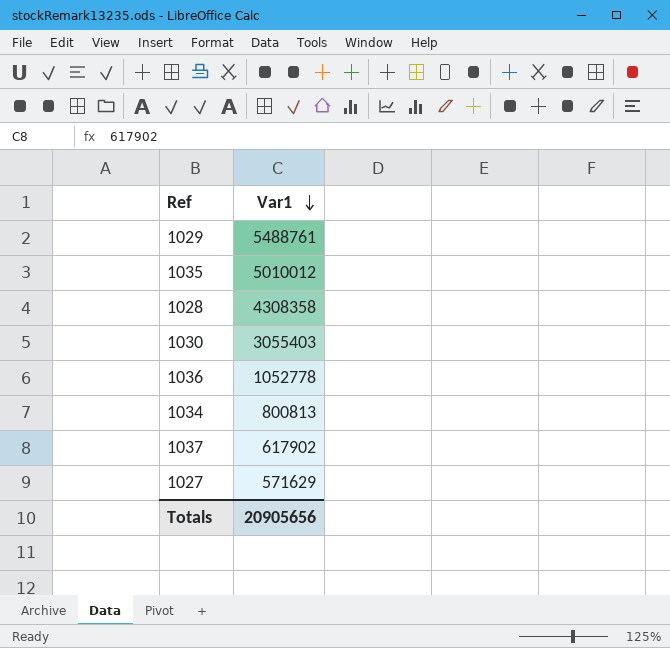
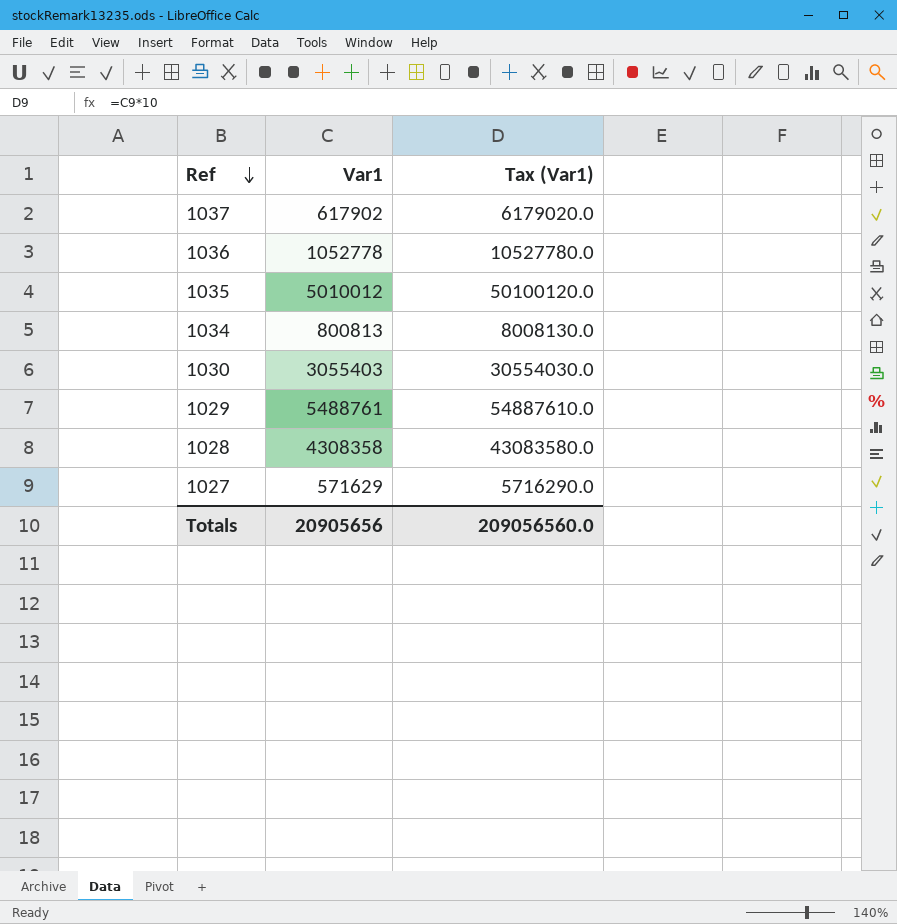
row order: Var1 descending -> Ref descending
column Tax (Var1) | formula: none -> [Var1] * 10

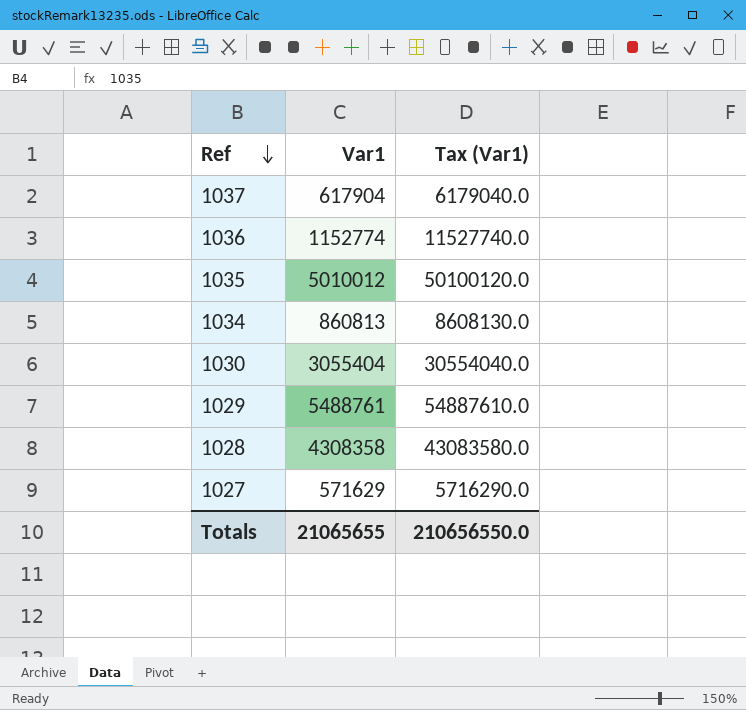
1037 | Var1: 617902 -> 617904
1037 | Tax (Var1): 6179020.0 -> 6179040.0
1036 | Var1: 1052778 -> 1152774
1036 | Tax (Var1): 10527780.0 -> 11527740.0
1034 | Var1: 800813 -> 860813
1034 | Tax (Var1): 8008130.0 -> 8608130.0
1030 | Var1: 3055403 -> 3055404
1030 | Tax (Var1): 30554030.0 -> 30554040.0
Totals | Var1: 20905656 -> 21065655
Totals | Tax (Var1): 209056560.0 -> 210656550.0

